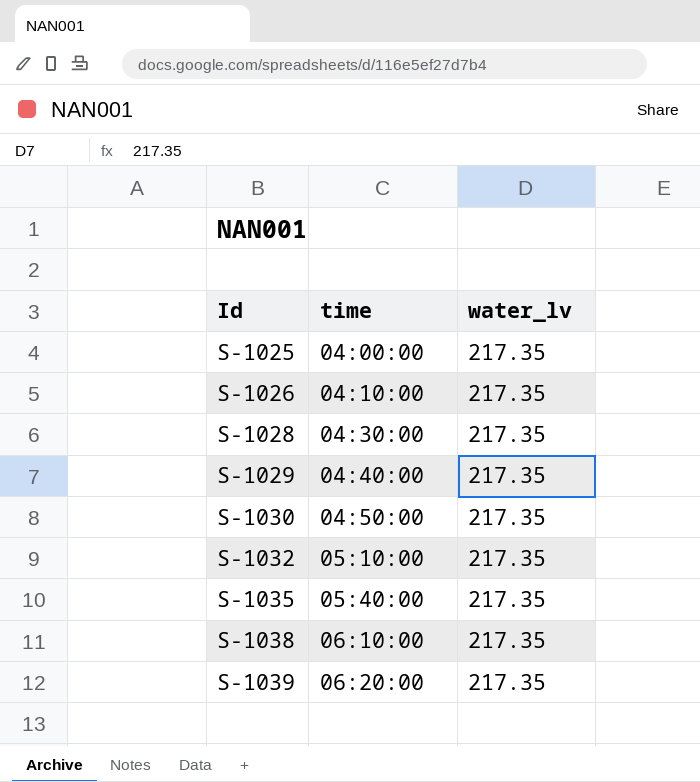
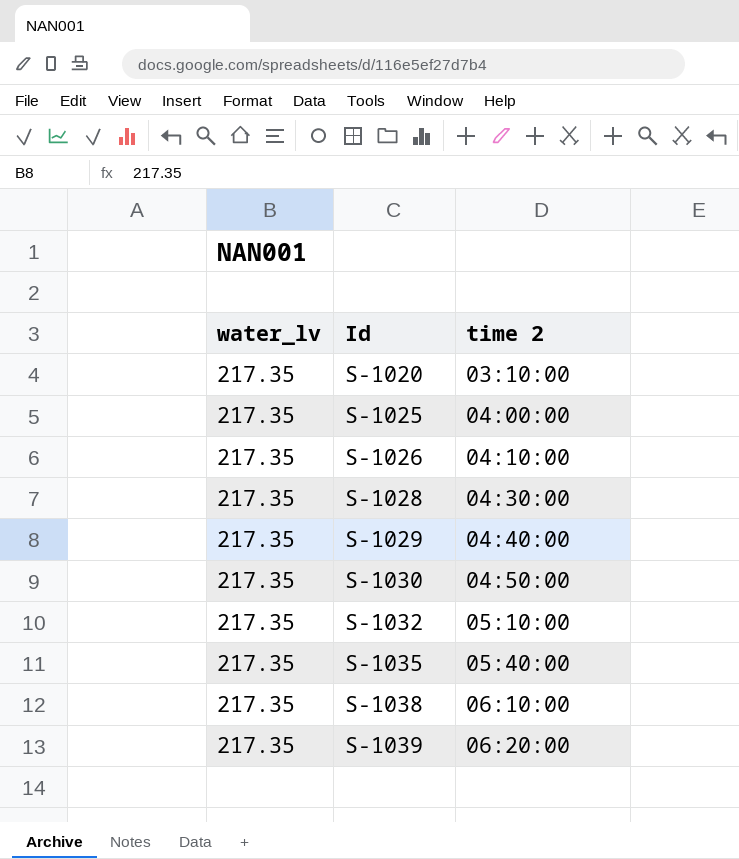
column water_lv | position: 3 -> 1
column name: time -> time 2
row S-1020: none -> 217.35 | 03:10:00

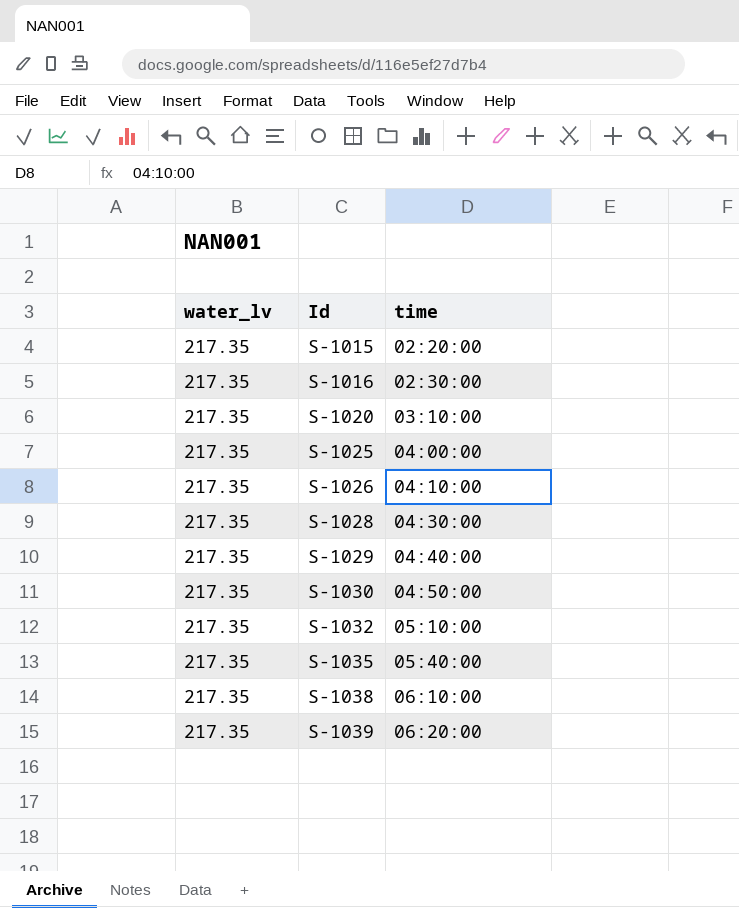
column name: time 2 -> time
row S-1015: none -> 217.35 | 02:20:00
row S-1016: none -> 217.35 | 02:30:00

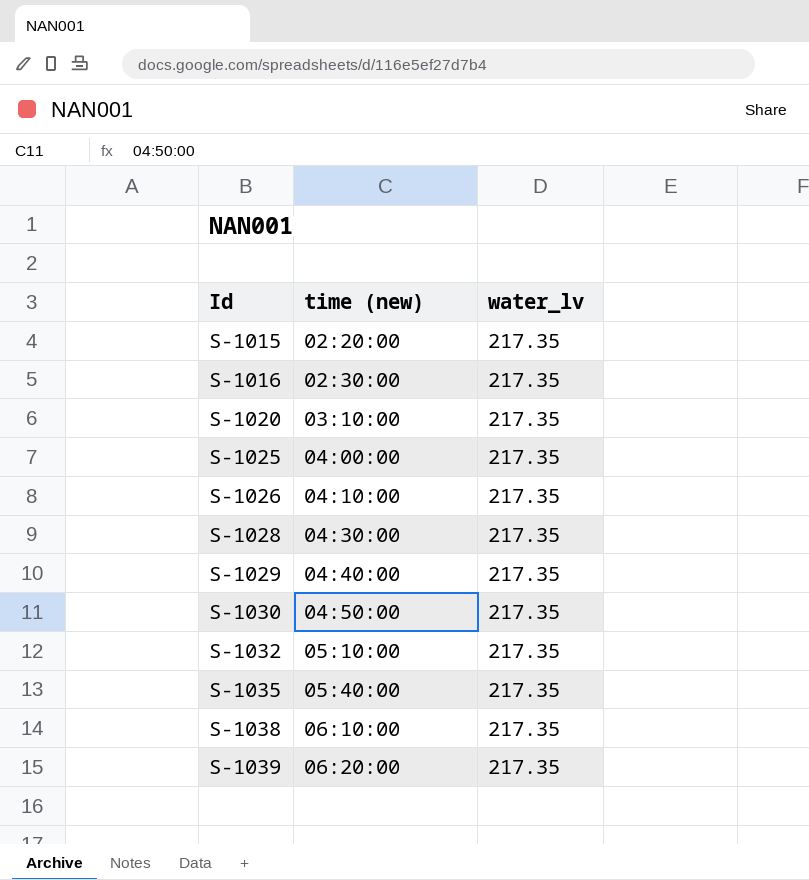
column name: time -> time (new)
column water_lv | position: 1 -> 3

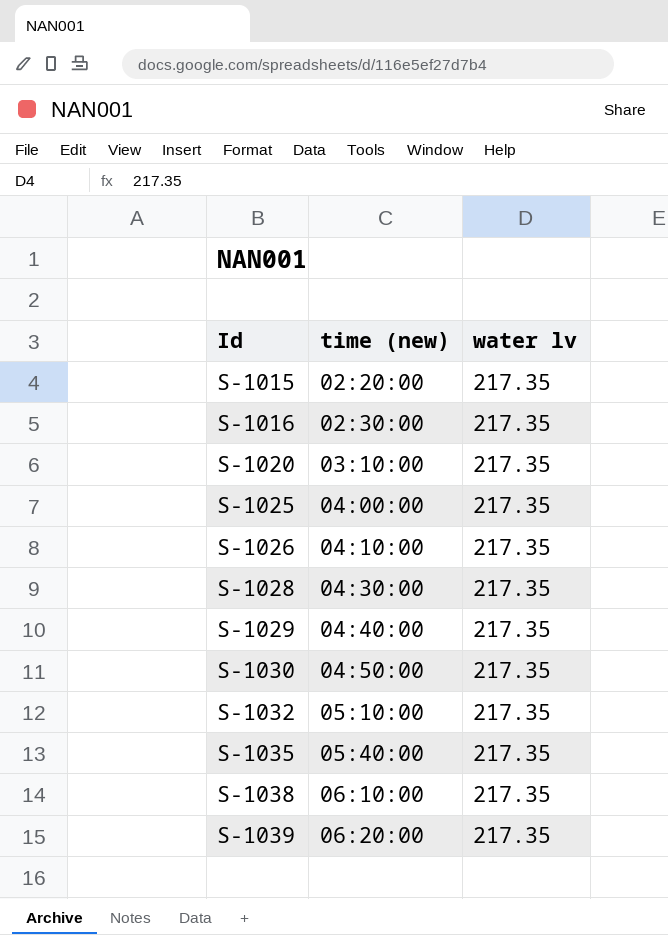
column name: water_lv -> water lv

